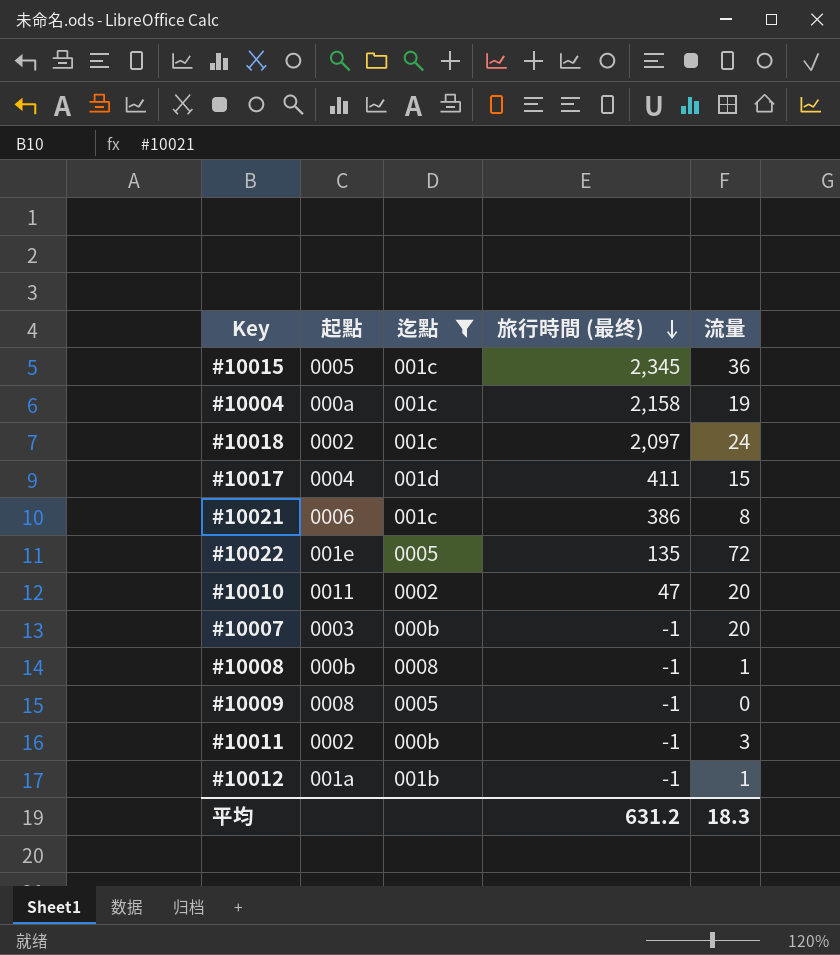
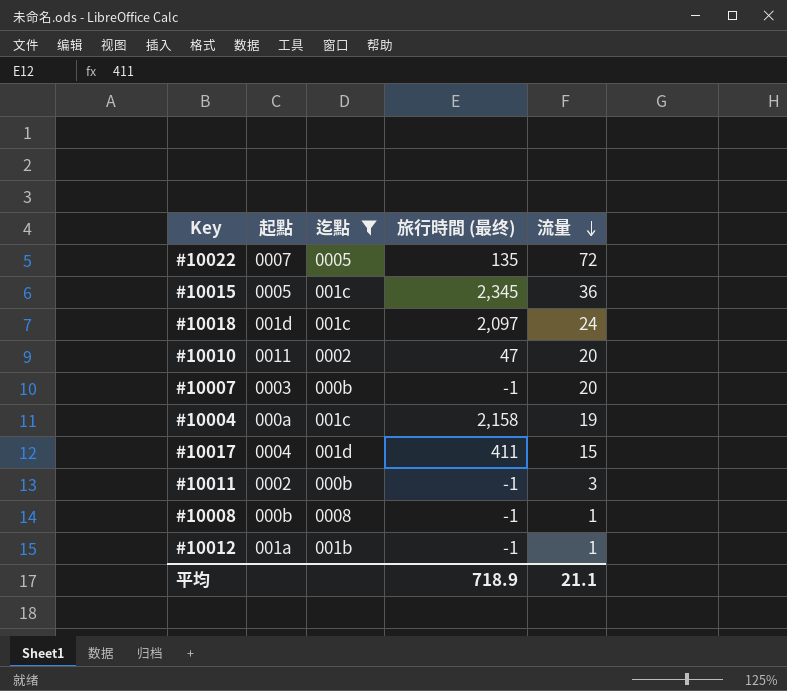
row order: 旅行時間 (最终) descending -> 流量 descending
row #10021: 0006 | 001c | 386 | 8 -> none
row #10009: 0008 | 0005 | -1 | 0 -> none
#10022 | 起點: 001e -> 0007
#10018 | 起點: 0002 -> 001d
平均 | 旅行時間 (最终): 631.2 -> 718.9
平均 | 流量: 18.3 -> 21.1

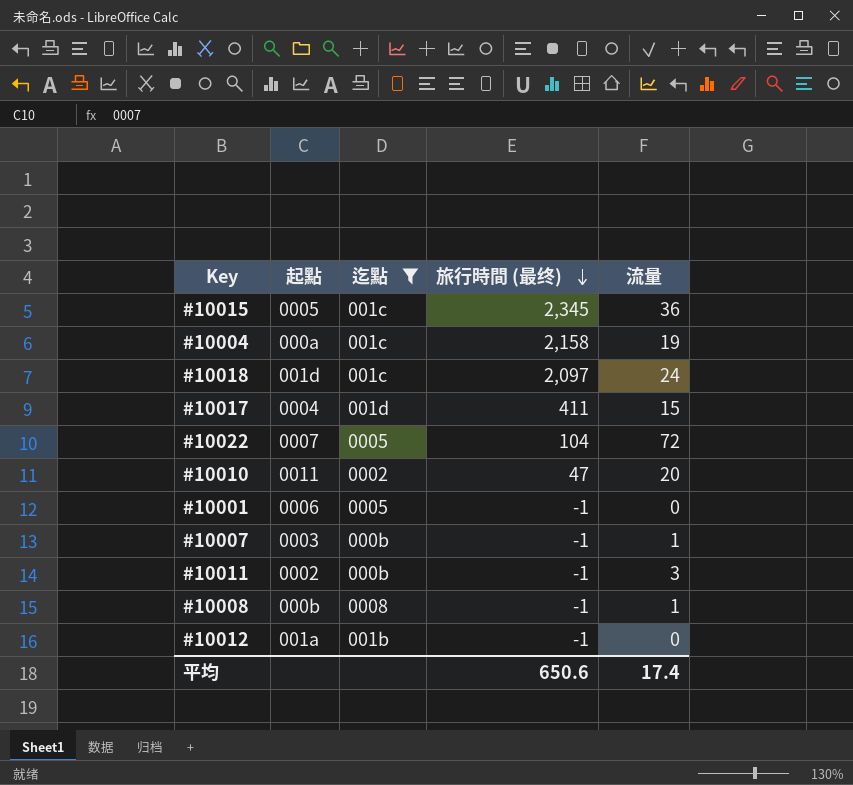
row order: 流量 descending -> 旅行時間 (最终) descending
#10022 | 旅行時間 (最终): 135 -> 104
row #10001: none -> 0006 | 0005 | -1 | 0
#10007 | 流量: 20 -> 1
#10012 | 流量: 1 -> 0
平均 | 旅行時間 (最终): 718.9 -> 650.6
平均 | 流量: 21.1 -> 17.4

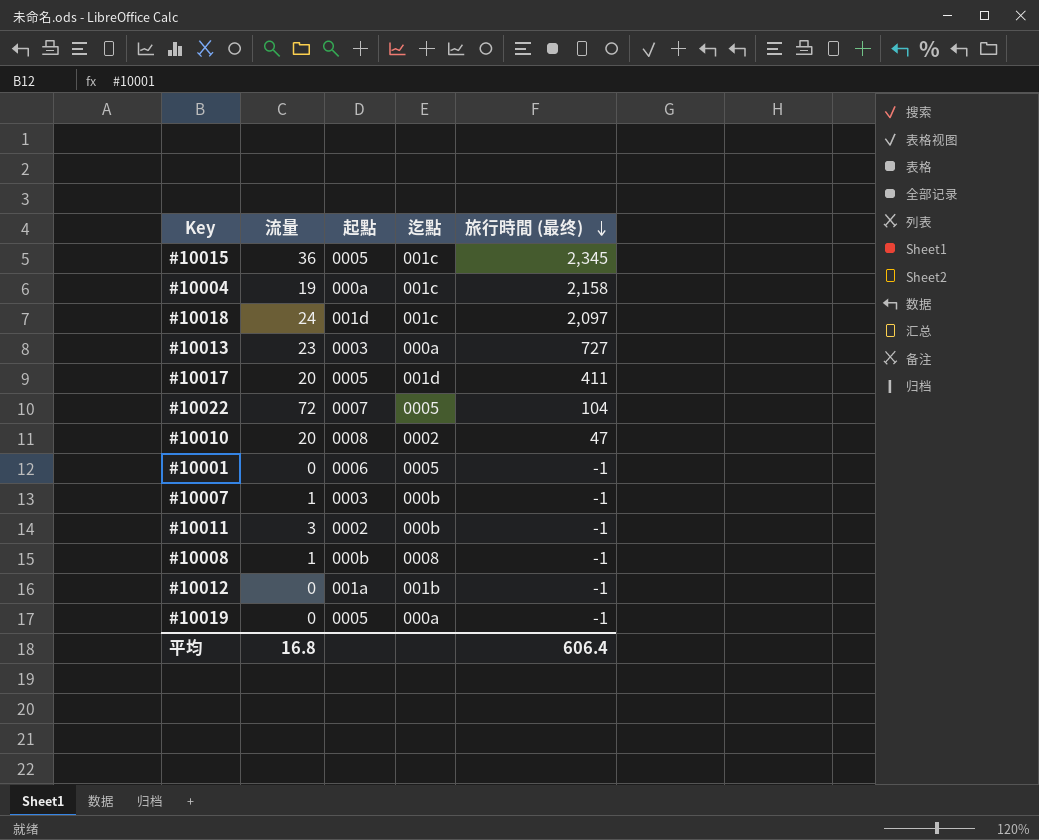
filter: 迄點 != 000a -> none
column 流量 | position: 5 -> 2
#10017 | 流量: 15 -> 20
#10017 | 起點: 0004 -> 0005
#10010 | 起點: 0011 -> 0008
平均 | 流量: 17.4 -> 16.8
平均 | 旅行時間 (最终): 650.6 -> 606.4

